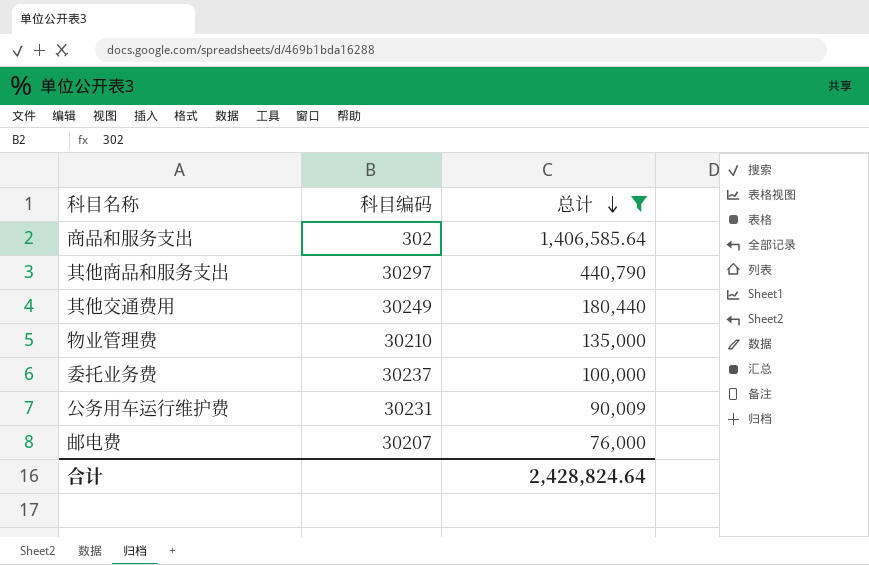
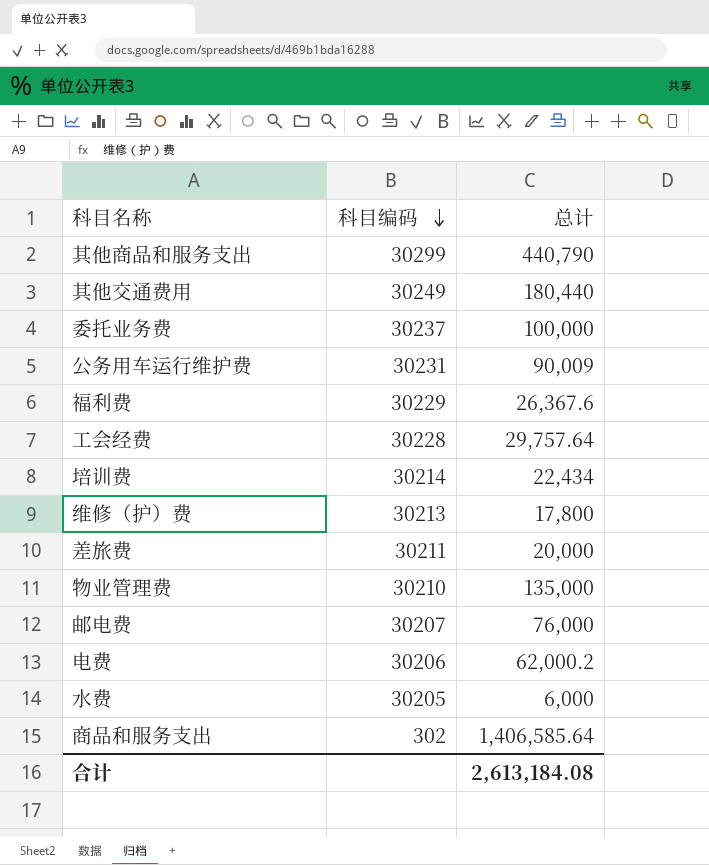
filter: 总计 >= 76,000 -> none
row order: 总计 descending -> 科目编码 descending
其他商品和服务支出 | 科目编码: 30297 -> 30299
合计 | 总计: 2,428,824.64 -> 2,613,184.08

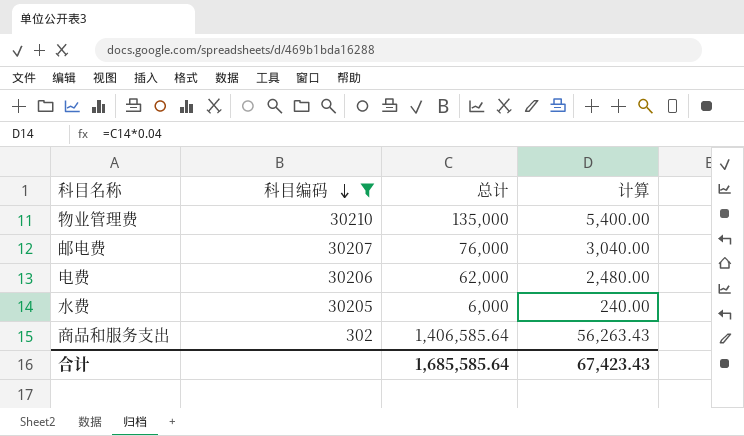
filter: none -> 科目编码 <= 30210
column 计算 | formula: none -> [总计] * 0.04
电费 | 总计: 62,000.2 -> 62,000
合计 | 总计: 2,613,184.08 -> 1,685,585.64

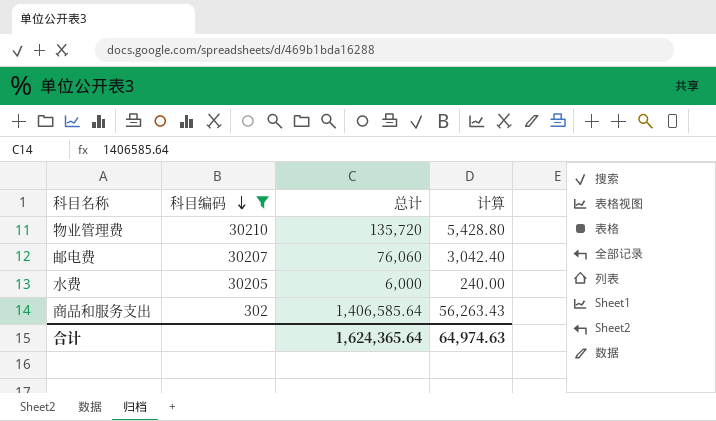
row 电费: 30206 | 62,000 | 2,480.00 -> none
物业管理费 | 总计: 135,000 -> 135,720
物业管理费 | 计算: 5,400.00 -> 5,428.80
邮电费 | 总计: 76,000 -> 76,060
邮电费 | 计算: 3,040.00 -> 3,042.40
合计 | 总计: 1,685,585.64 -> 1,624,365.64
合计 | 计算: 67,423.43 -> 64,974.63

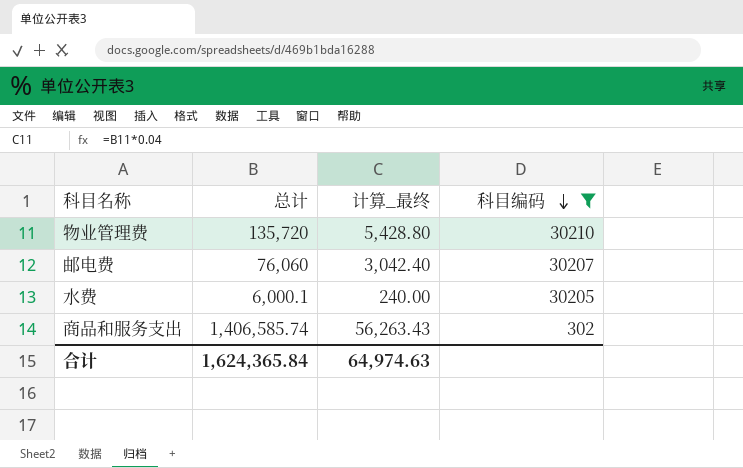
column name: 计算 -> 计算_最终
column 科目编码 | position: 2 -> 4
水费 | 总计: 6,000 -> 6,000.1
商品和服务支出 | 总计: 1,406,585.64 -> 1,406,585.74
合计 | 总计: 1,624,365.64 -> 1,624,365.84

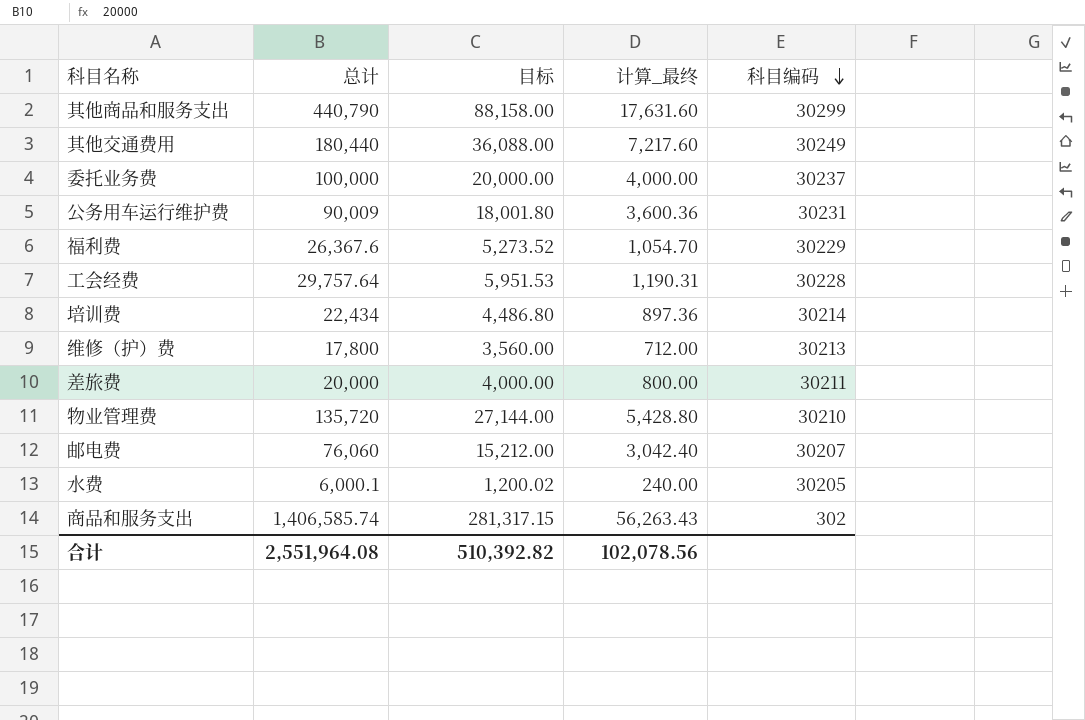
filter: 科目编码 <= 30210 -> none
column 目标 | formula: none -> [总计] * 0.2
合计 | 总计: 1,624,365.84 -> 2,551,964.08
合计 | 计算_最终: 64,974.63 -> 102,078.56

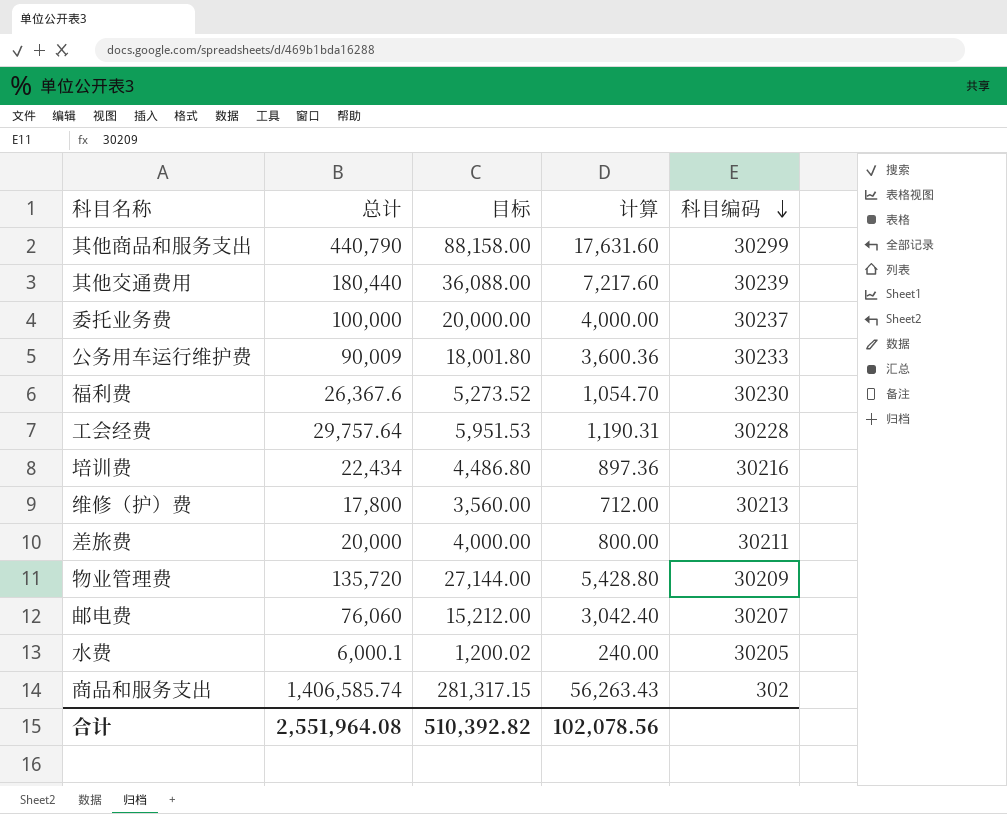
column name: 计算_最终 -> 计算
其他交通费用 | 科目编码: 30249 -> 30239
公务用车运行维护费 | 科目编码: 30231 -> 30233
福利费 | 科目编码: 30229 -> 30230
培训费 | 科目编码: 30214 -> 30216
物业管理费 | 科目编码: 30210 -> 30209

